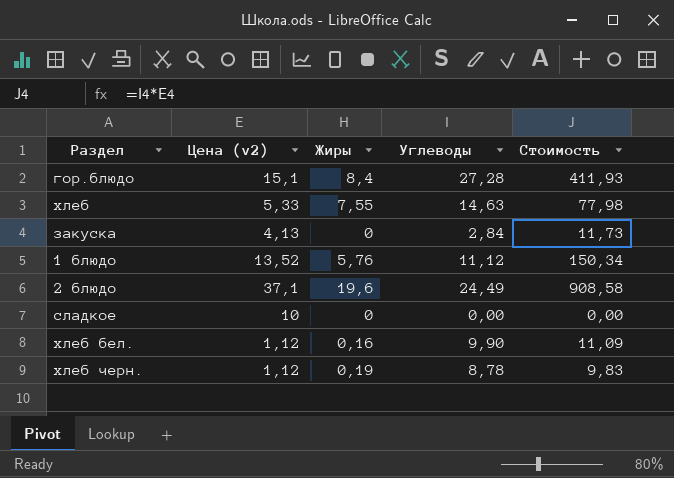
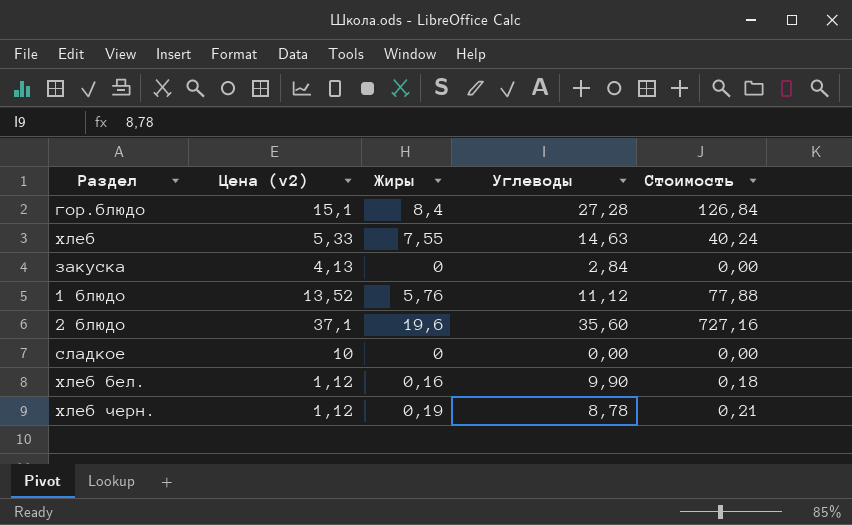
column Стоимость | formula: [Цена (v2)] * [Углеводы] -> [Цена (v2)] * [Жиры]
2 блюдо | Углеводы: 24,49 -> 35,60

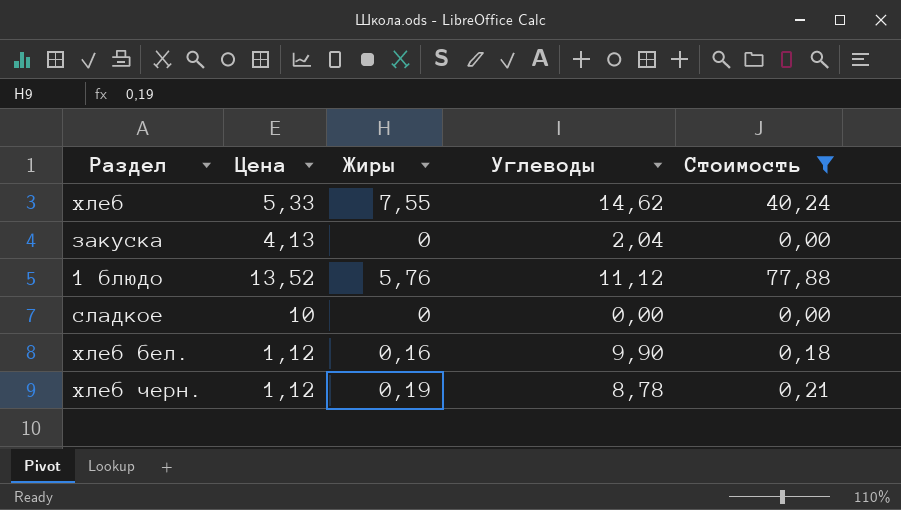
filter: none -> Стоимость <= 77,88
column name: Цена (v2) -> Цена
хлеб | Углеводы: 14,63 -> 14,62
закуска | Углеводы: 2,84 -> 2,04

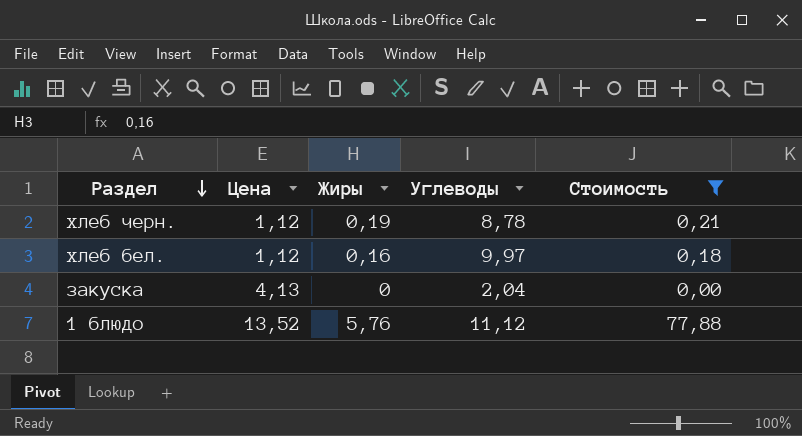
row order: none -> Раздел descending
row хлеб: 5,33 | 7,55 | 14,62 | 40,24 -> none
row сладкое: 10 | 0 | 0,00 | 0,00 -> none
хлеб бел. | Углеводы: 9,90 -> 9,97

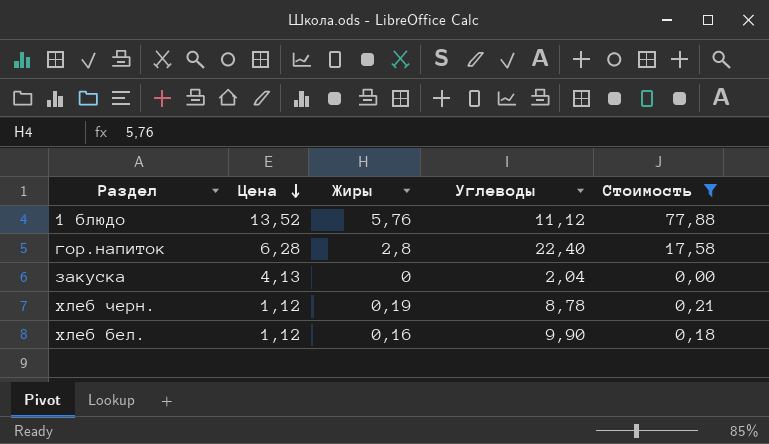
row order: Раздел descending -> Цена descending
row гор.напиток: none -> 6,28 | 2,8 | 22,40 | 17,58
хлеб бел. | Углеводы: 9,97 -> 9,90

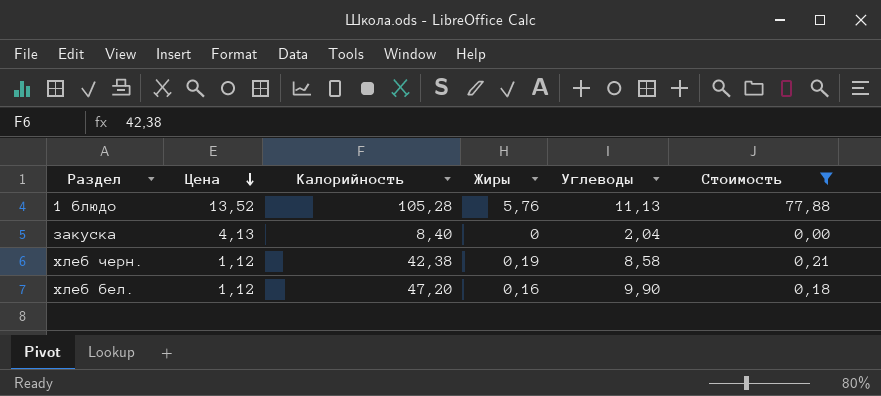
column Калорийность | position: none -> 3
row гор.напиток: 6,28 | 2,8 | 22,40 | 17,58 -> none
1 блюдо | Углеводы: 11,12 -> 11,13
хлеб черн. | Углеводы: 8,78 -> 8,58

